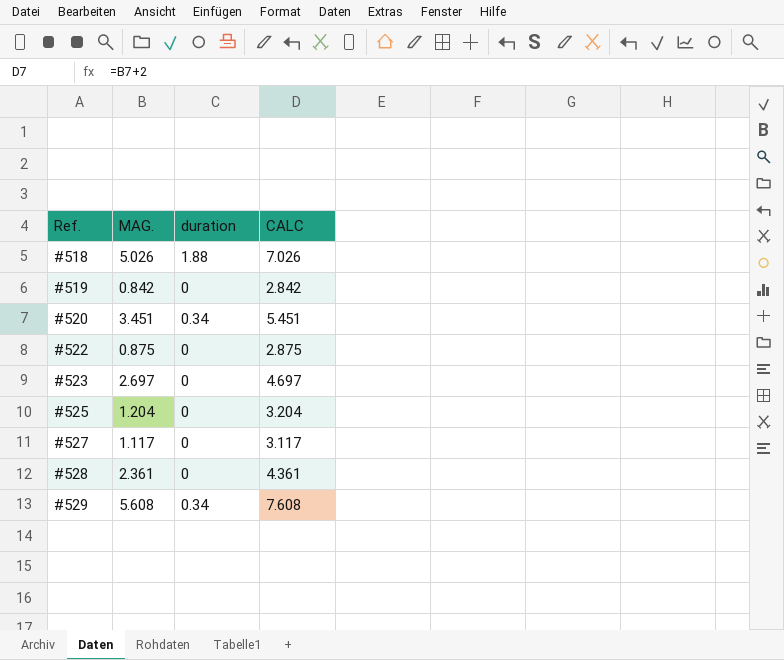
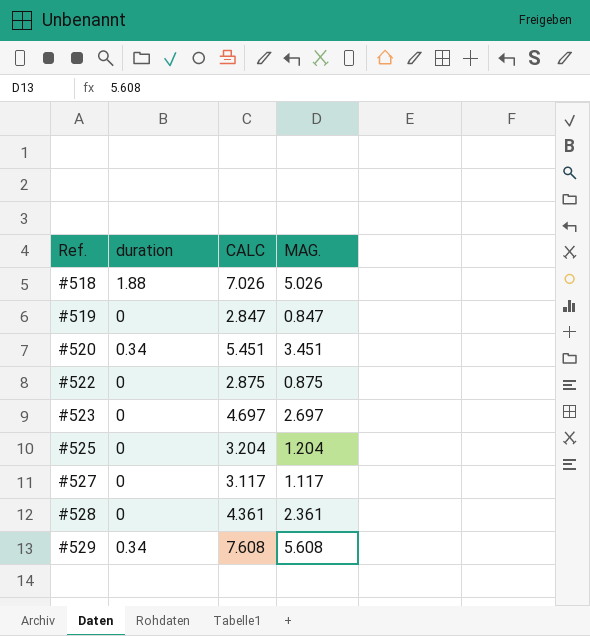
column MAG. | position: 2 -> 4
#519 | CALC: 2.842 -> 2.847
#519 | MAG.: 0.842 -> 0.847

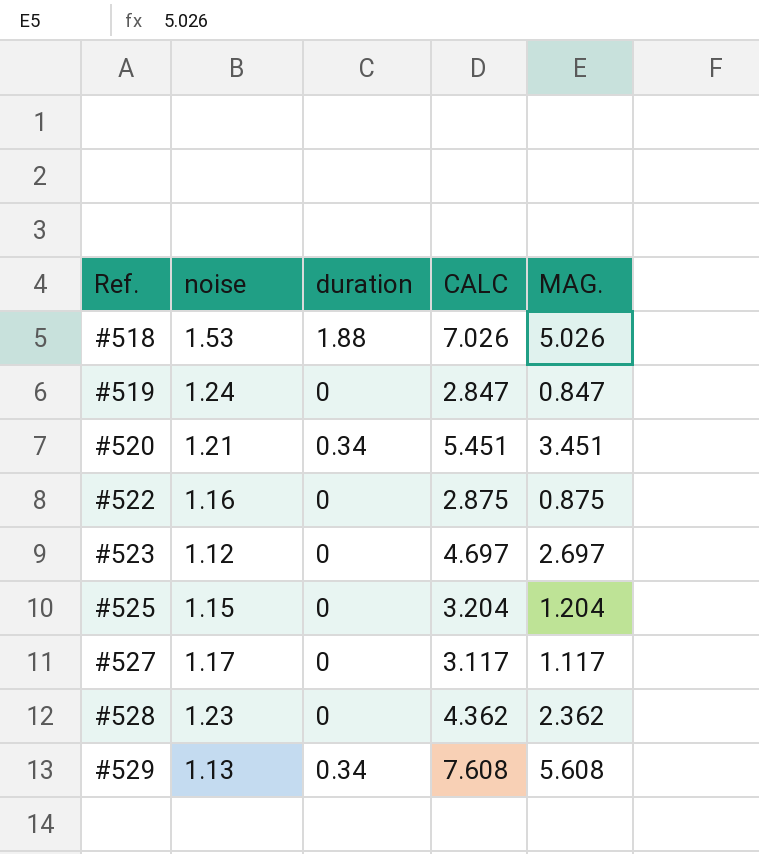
column noise | position: none -> 2
#528 | CALC: 4.361 -> 4.362
#528 | MAG.: 2.361 -> 2.362

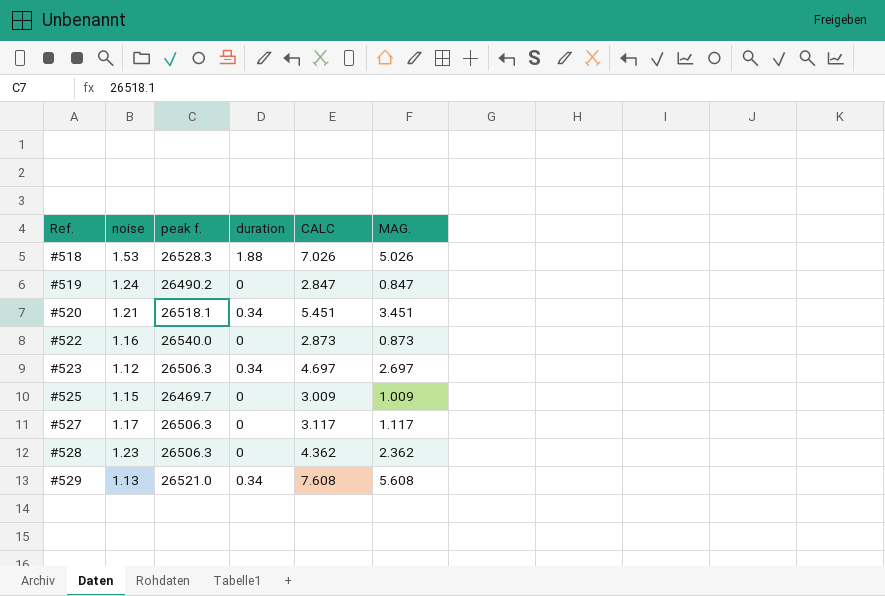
column peak f. | position: none -> 3
#522 | CALC: 2.875 -> 2.873
#522 | MAG.: 0.875 -> 0.873
#523 | duration: 0 -> 0.34
#525 | CALC: 3.204 -> 3.009
#525 | MAG.: 1.204 -> 1.009

